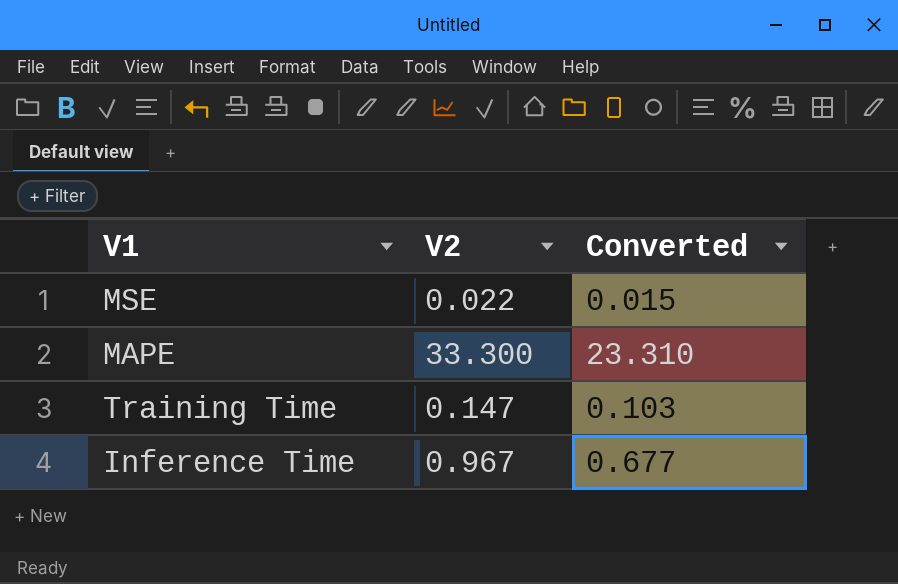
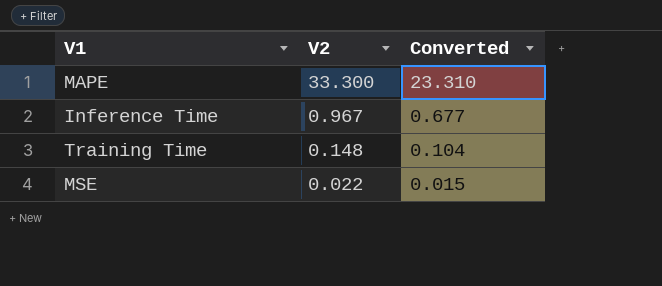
row order: none -> V2 descending
Training Time | V2: 0.147 -> 0.148
Training Time | Converted: 0.103 -> 0.104

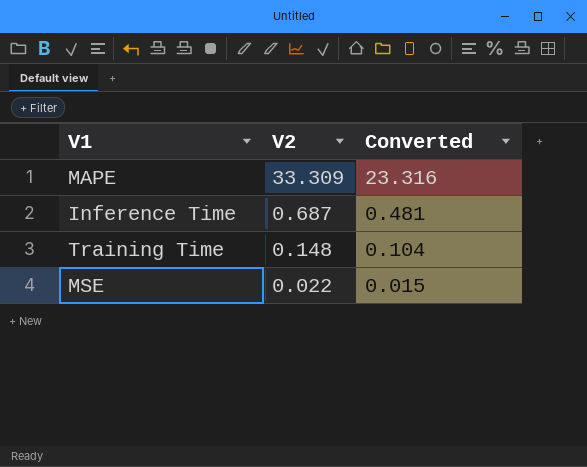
MAPE | V2: 33.300 -> 33.309
MAPE | Converted: 23.310 -> 23.316
Inference Time | V2: 0.967 -> 0.687
Inference Time | Converted: 0.677 -> 0.481

